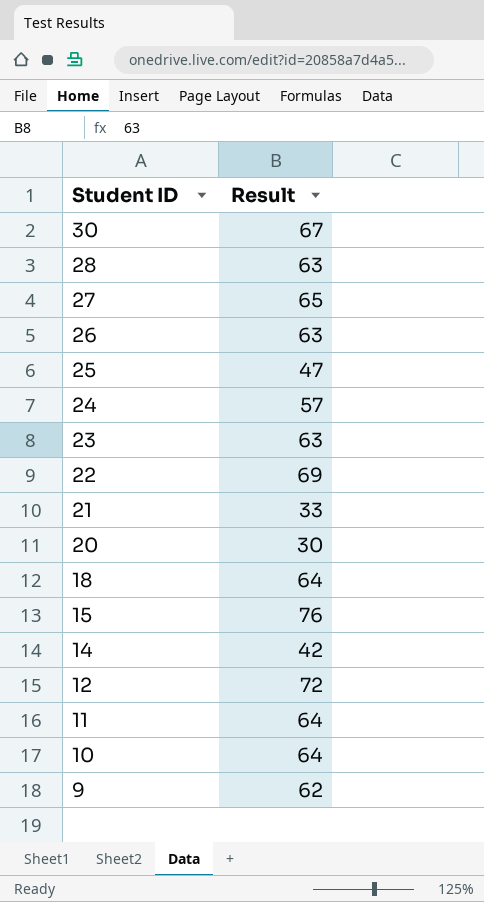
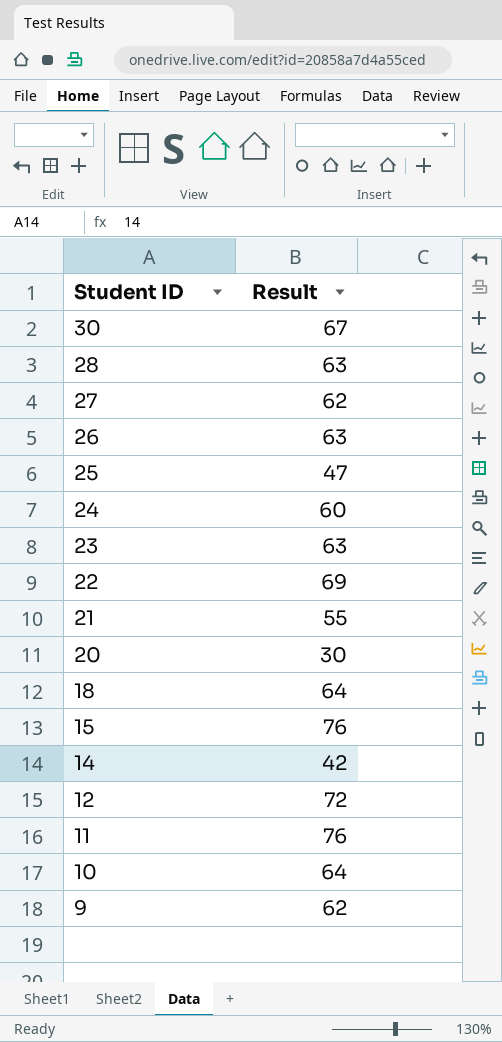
27 | Result: 65 -> 62
24 | Result: 57 -> 60
21 | Result: 33 -> 55
11 | Result: 64 -> 76

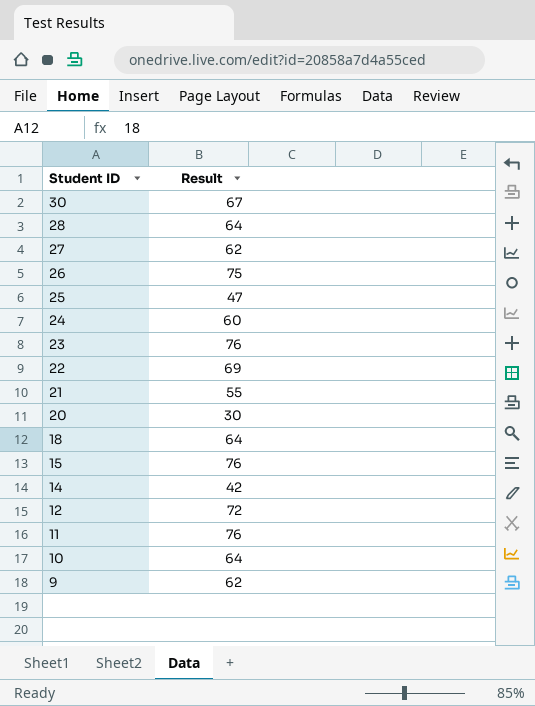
28 | Result: 63 -> 64
26 | Result: 63 -> 75
23 | Result: 63 -> 76

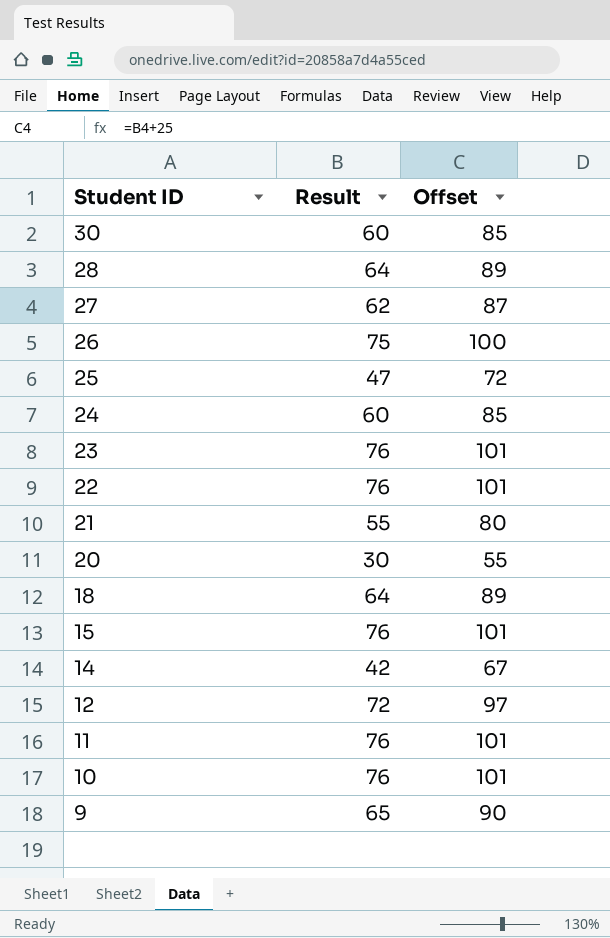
column Offset | formula: none -> [Result] + 25
30 | Result: 67 -> 60
22 | Result: 69 -> 76
10 | Result: 64 -> 76
9 | Result: 62 -> 65

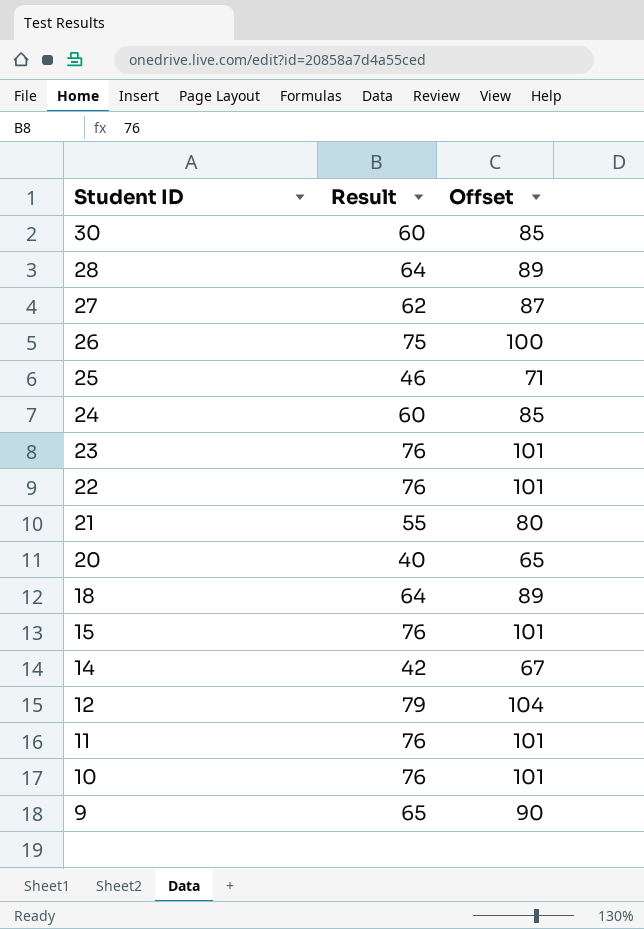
25 | Result: 47 -> 46
25 | Offset: 72 -> 71
20 | Result: 30 -> 40
20 | Offset: 55 -> 65
12 | Result: 72 -> 79
12 | Offset: 97 -> 104

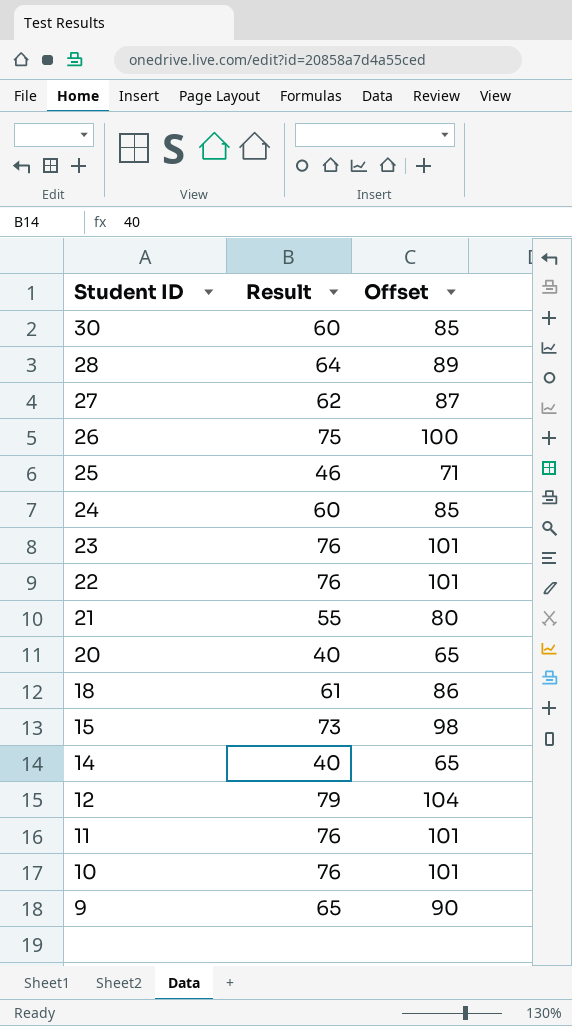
18 | Result: 64 -> 61
18 | Offset: 89 -> 86
15 | Result: 76 -> 73
15 | Offset: 101 -> 98
14 | Result: 42 -> 40
14 | Offset: 67 -> 65

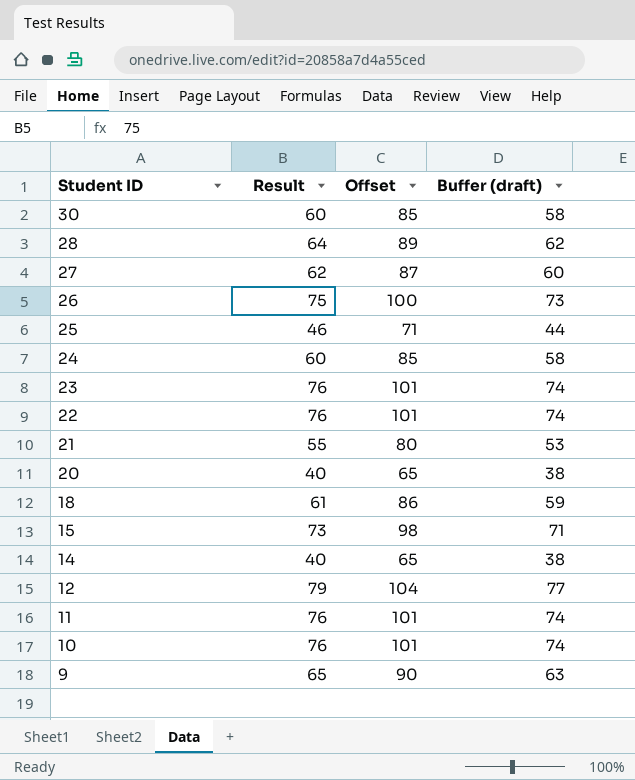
column Buffer (draft) | formula: none -> [Result] - 2

